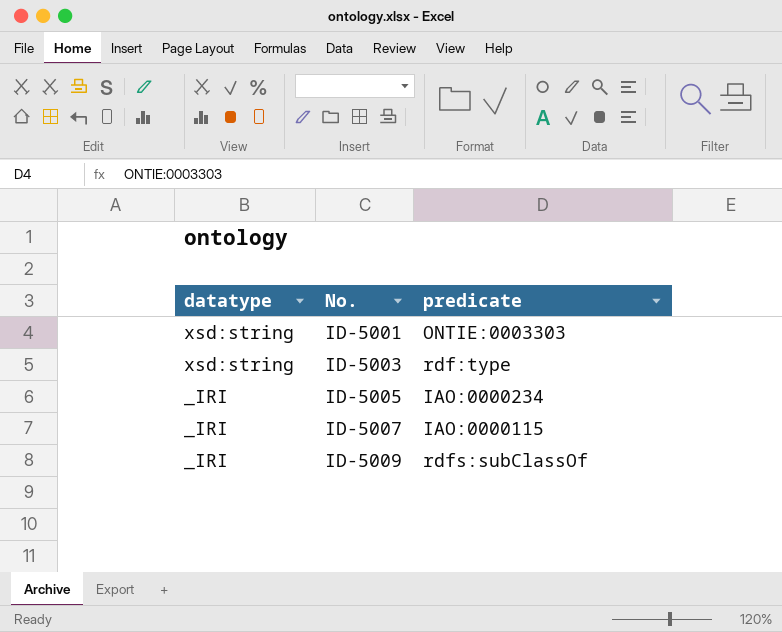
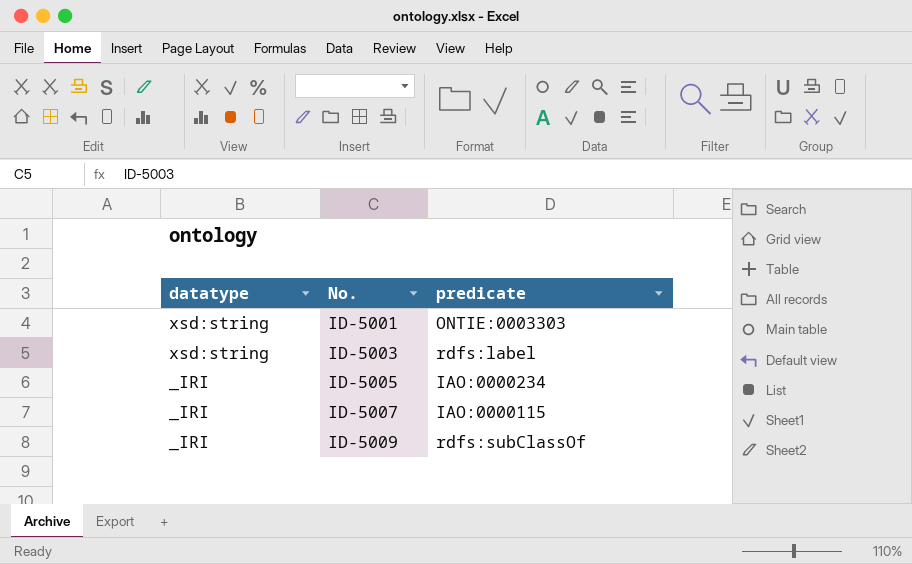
ID-5003 | predicate: rdf:type -> rdfs:label

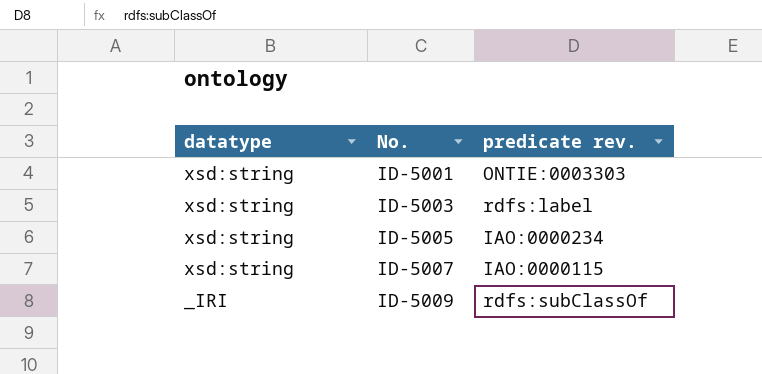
column name: predicate -> predicate rev.
ID-5005 | datatype: _IRI -> xsd:string
ID-5007 | datatype: _IRI -> xsd:string

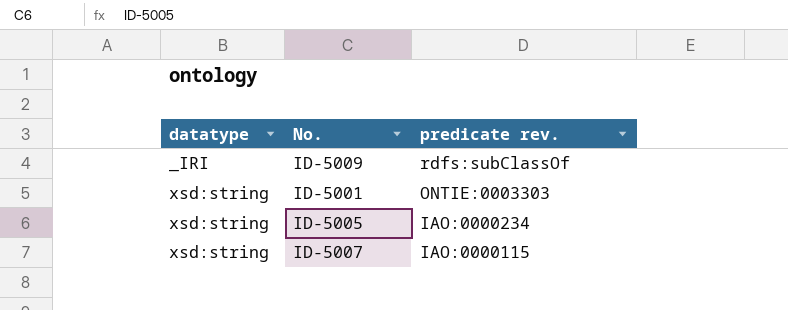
row order: datatype descending -> datatype ascending
row ID-5003: xsd:string | rdfs:label -> none

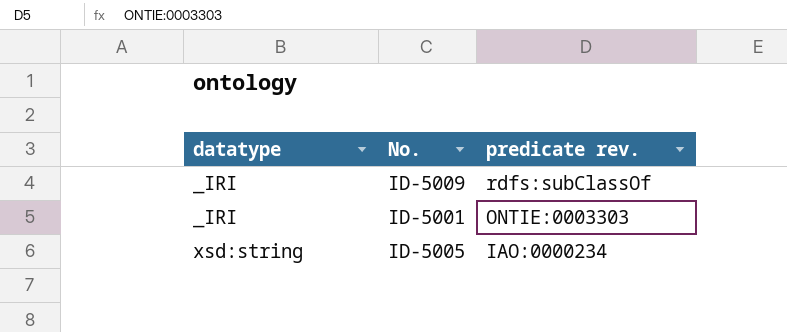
row ID-5007: xsd:string | IAO:0000115 -> none
ID-5001 | datatype: xsd:string -> _IRI

